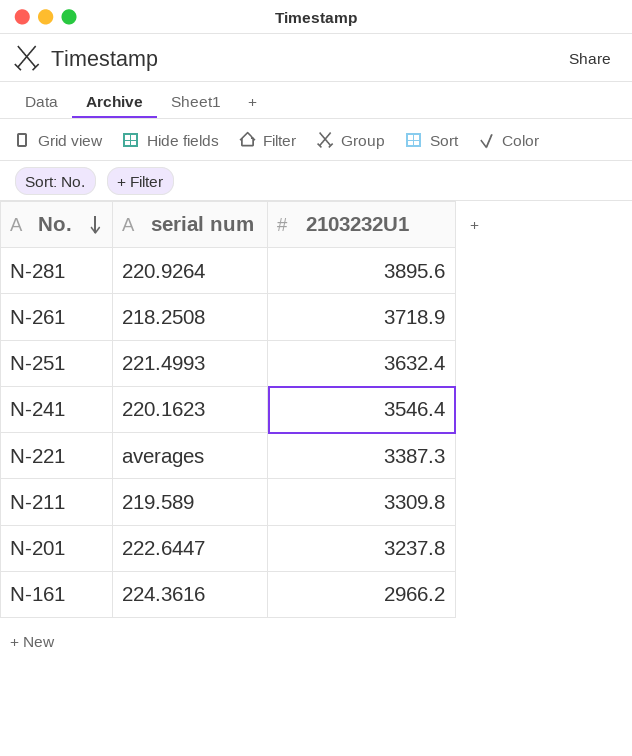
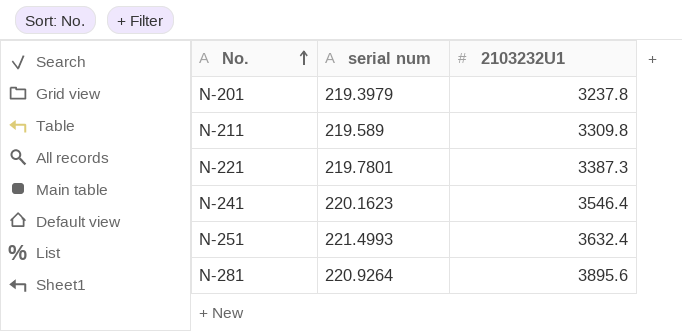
row order: No. descending -> No. ascending
row N-261: 218.2508 | 3718.9 -> none
row N-161: 224.3616 | 2966.2 -> none
N-201 | serial num: 222.6447 -> 219.3979
N-221 | serial num: averages -> 219.7801

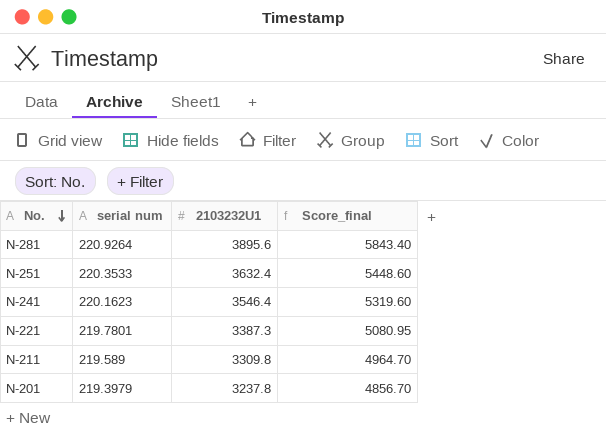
row order: No. ascending -> No. descending
column Score_final | formula: none -> [2103232U1] * 1.5
N-251 | serial num: 221.4993 -> 220.3533

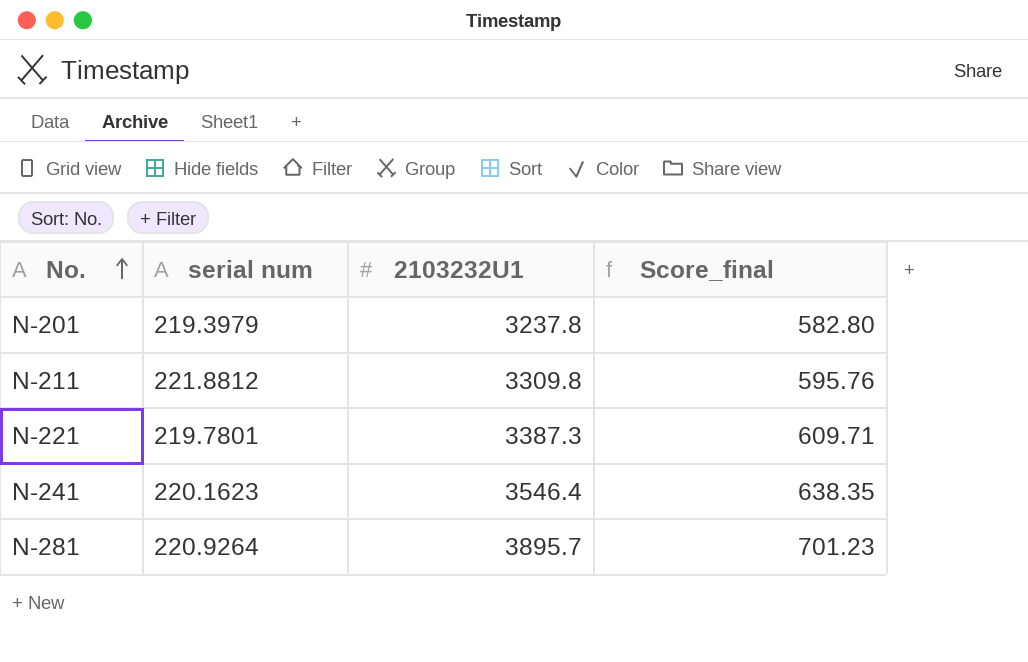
row order: No. descending -> No. ascending
column Score_final | formula: [2103232U1] * 1.5 -> [2103232U1] * 0.18
row N-251: 220.3533 | 3632.4 | 5448.60 -> none
N-211 | serial num: 219.589 -> 221.8812
N-281 | 2103232U1: 3895.6 -> 3895.7

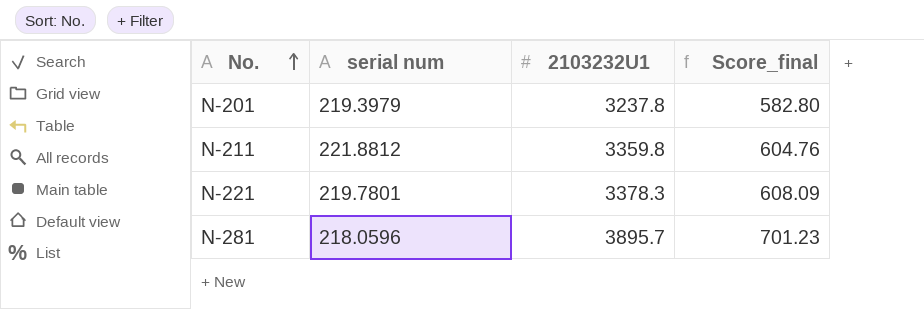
row N-241: 220.1623 | 3546.4 | 638.35 -> none
N-211 | 2103232U1: 3309.8 -> 3359.8
N-211 | Score_final: 595.76 -> 604.76
N-221 | 2103232U1: 3387.3 -> 3378.3
N-221 | Score_final: 609.71 -> 608.09
N-281 | serial num: 220.9264 -> 218.0596

